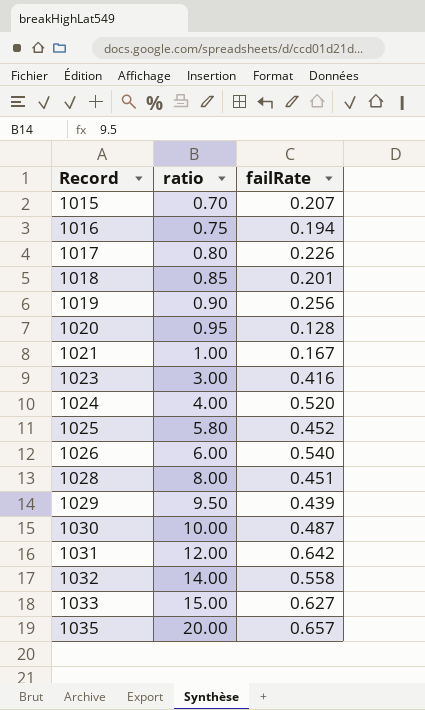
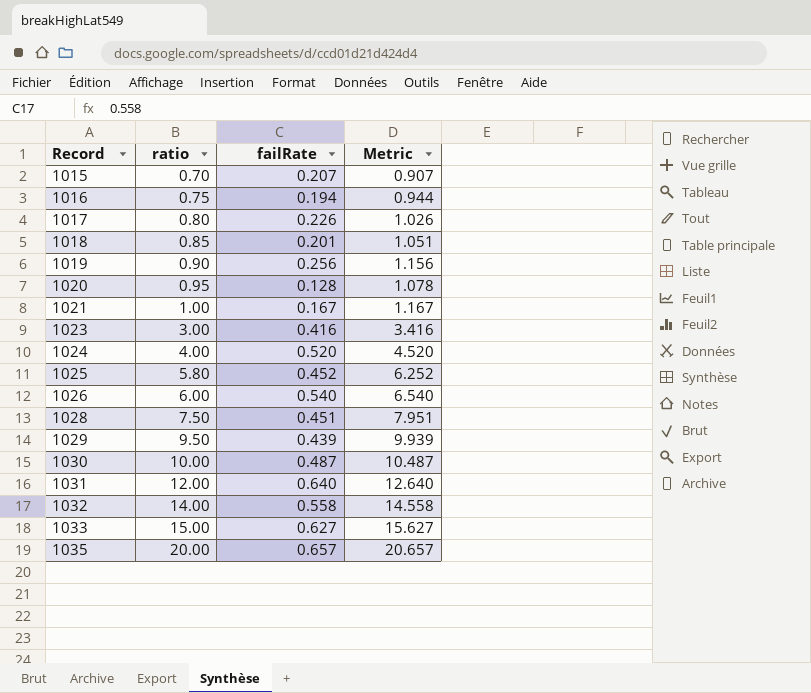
column Metric | formula: none -> [ratio] + [failRate]
1028 | ratio: 8.00 -> 7.50
1031 | failRate: 0.642 -> 0.640

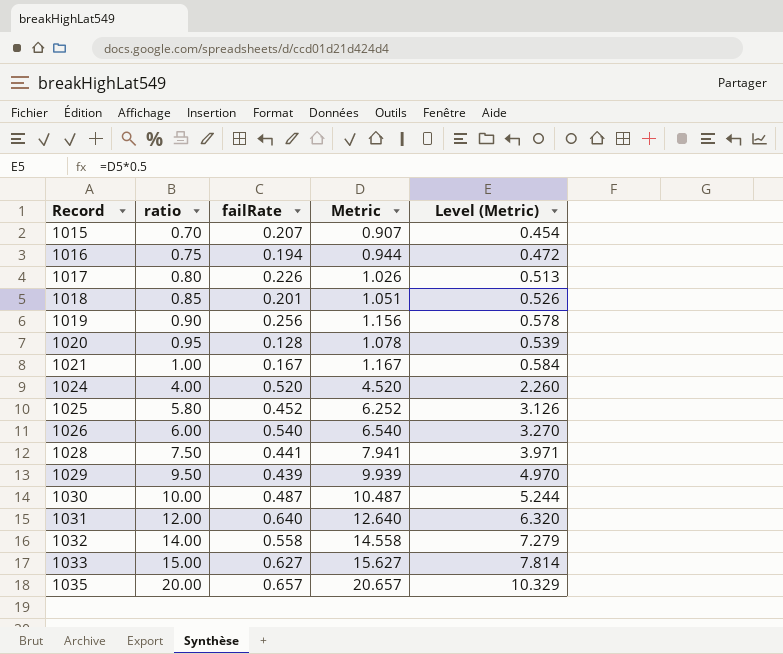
column Level (Metric) | formula: none -> [Metric] * 0.5
row 1023: 3.00 | 0.416 | 3.416 -> none
1028 | failRate: 0.451 -> 0.441
1028 | Metric: 7.951 -> 7.941

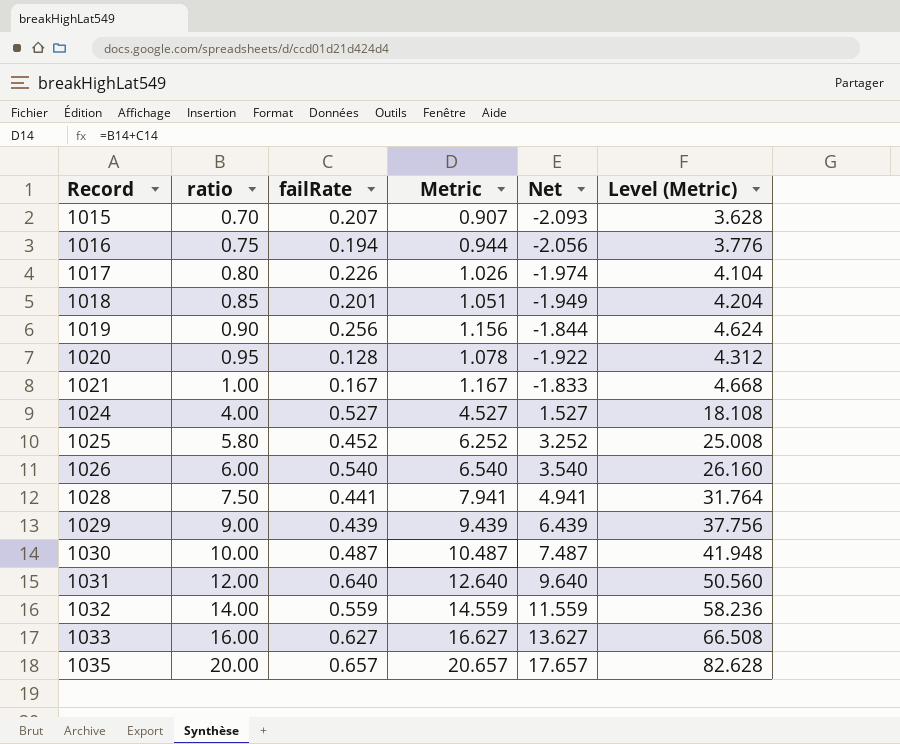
column Net | formula: none -> [Metric] - 3
column Level (Metric) | formula: [Metric] * 0.5 -> [Metric] * 4
1024 | failRate: 0.520 -> 0.527
1024 | Metric: 4.520 -> 4.527
1029 | ratio: 9.50 -> 9.00
1029 | Metric: 9.939 -> 9.439
1032 | failRate: 0.558 -> 0.559
1032 | Metric: 14.558 -> 14.559
1033 | ratio: 15.00 -> 16.00
1033 | Metric: 15.627 -> 16.627

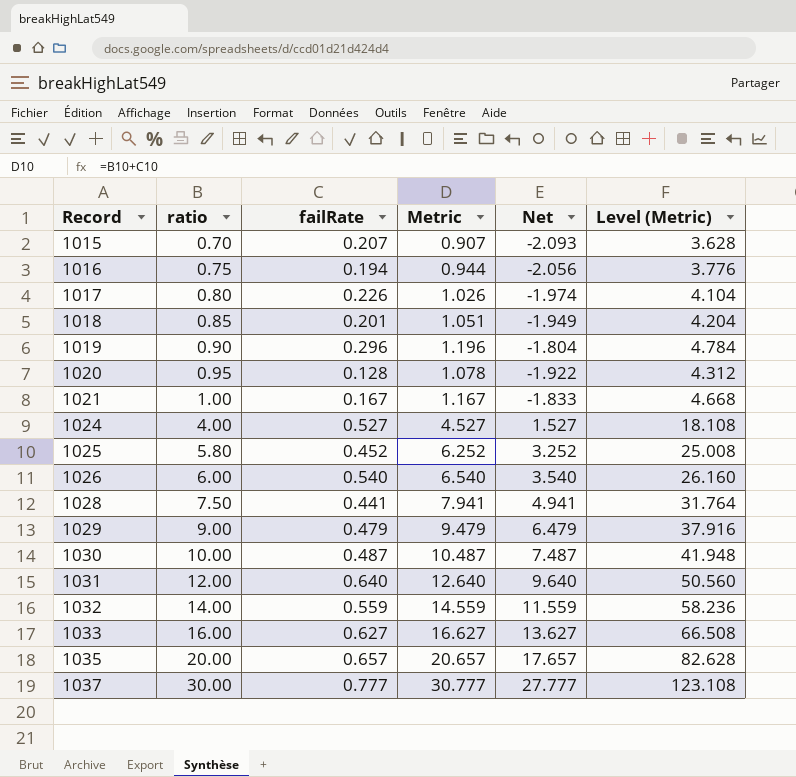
1019 | failRate: 0.256 -> 0.296
1019 | Metric: 1.156 -> 1.196
1019 | Net: -1.844 -> -1.804
1019 | Level (Metric): 4.624 -> 4.784
1029 | failRate: 0.439 -> 0.479
1029 | Metric: 9.439 -> 9.479
1029 | Net: 6.439 -> 6.479
1029 | Level (Metric): 37.756 -> 37.916
row 1037: none -> 30.00 | 0.777 | 30.777 | 27.777 | 123.108

